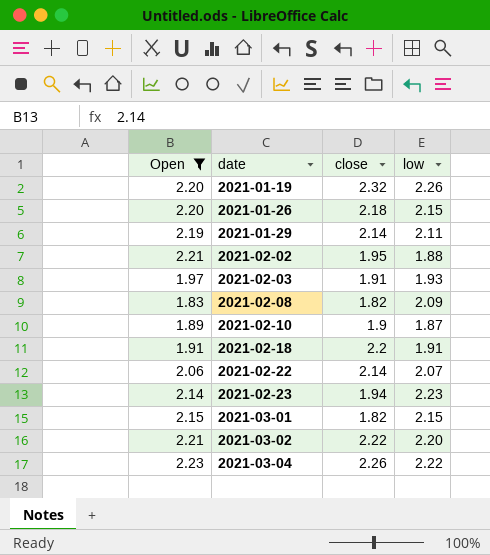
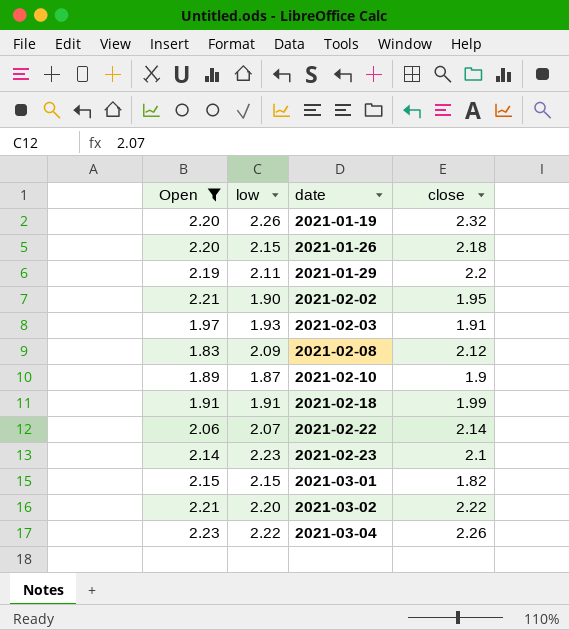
column low | position: 4 -> 2
2021-01-29 | close: 2.14 -> 2.2
2021-02-02 | low: 1.88 -> 1.90
2021-02-08 | close: 1.82 -> 2.12
2021-02-18 | close: 2.2 -> 1.99
2021-02-23 | close: 1.94 -> 2.1

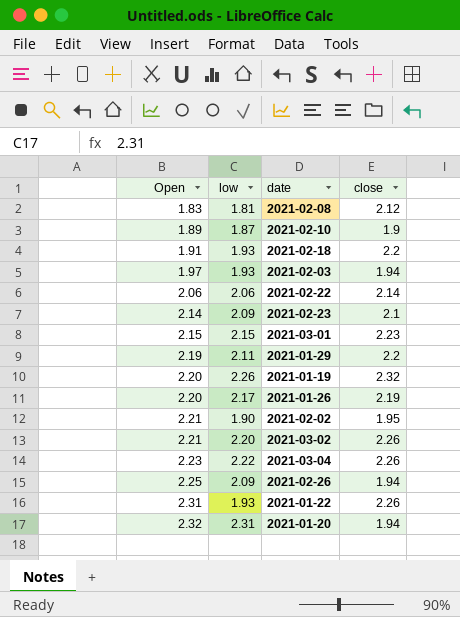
filter: Open <= 2.23 -> none
row order: date ascending -> Open ascending
2021-02-08 | low: 2.09 -> 1.81
2021-02-18 | low: 1.91 -> 1.93
2021-02-18 | close: 1.99 -> 2.2
2021-02-03 | close: 1.91 -> 1.94
2021-02-22 | low: 2.07 -> 2.06
2021-02-23 | low: 2.23 -> 2.09
2021-03-01 | close: 1.82 -> 2.23
2021-01-26 | low: 2.15 -> 2.17
2021-01-26 | close: 2.18 -> 2.19
2021-03-02 | close: 2.22 -> 2.26

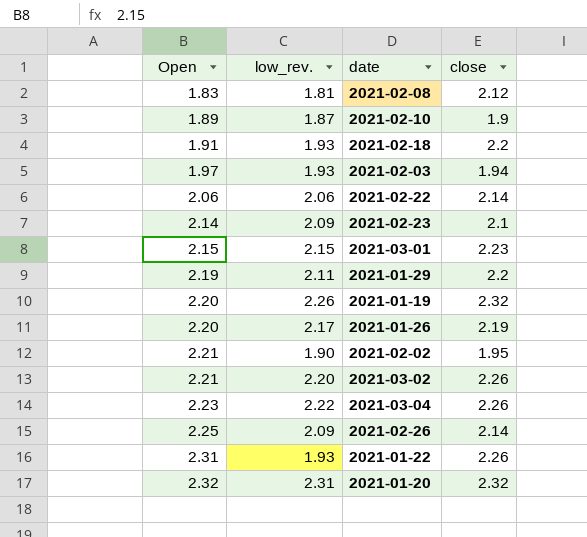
column name: low -> low_rev.
2021-02-26 | close: 1.94 -> 2.14
2021-01-20 | close: 1.94 -> 2.32

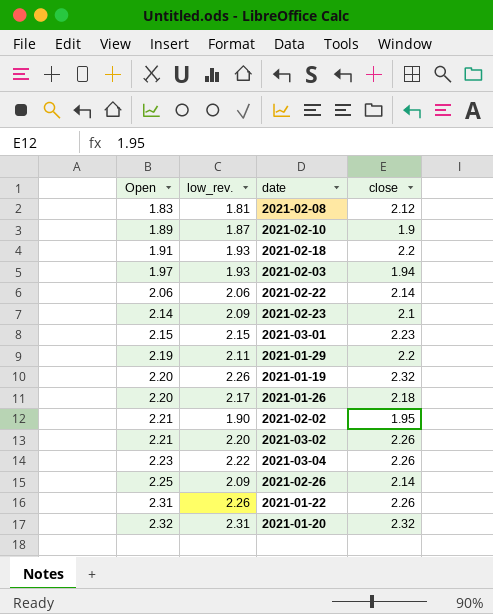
2021-01-26 | close: 2.19 -> 2.18
2021-01-22 | low_rev.: 1.93 -> 2.26

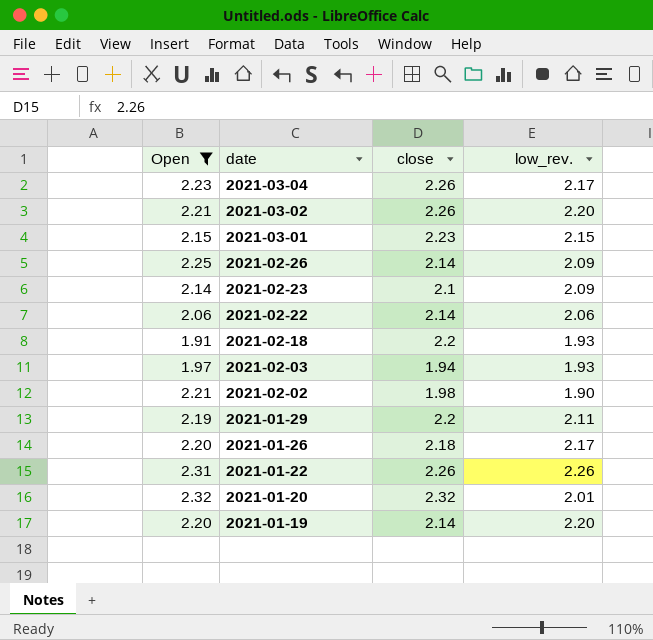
filter: none -> Open >= 1.91
row order: Open ascending -> date descending
column low_rev. | position: 2 -> 4
2021-03-04 | low_rev.: 2.22 -> 2.17
2021-02-02 | close: 1.95 -> 1.98
2021-01-20 | low_rev.: 2.31 -> 2.01
2021-01-19 | close: 2.32 -> 2.14
2021-01-19 | low_rev.: 2.26 -> 2.20

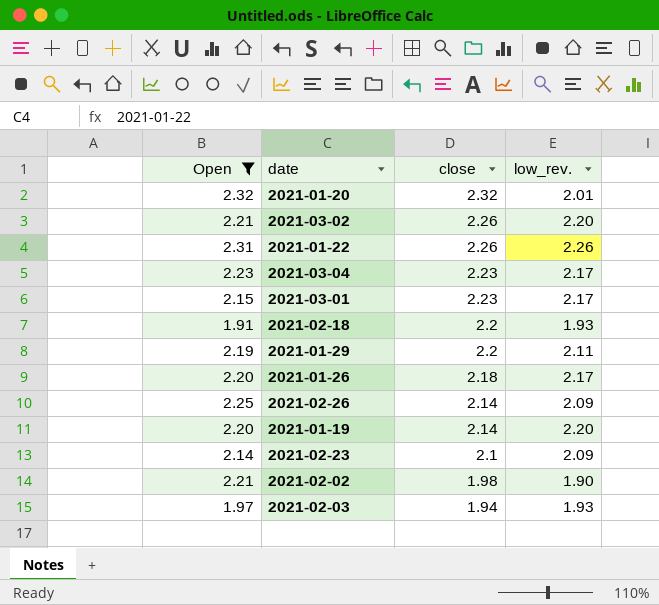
row order: date descending -> close descending
row 2021-02-22: 2.06 | 2.14 | 2.06 -> none
2021-03-04 | close: 2.26 -> 2.23
2021-03-01 | low_rev.: 2.15 -> 2.17

